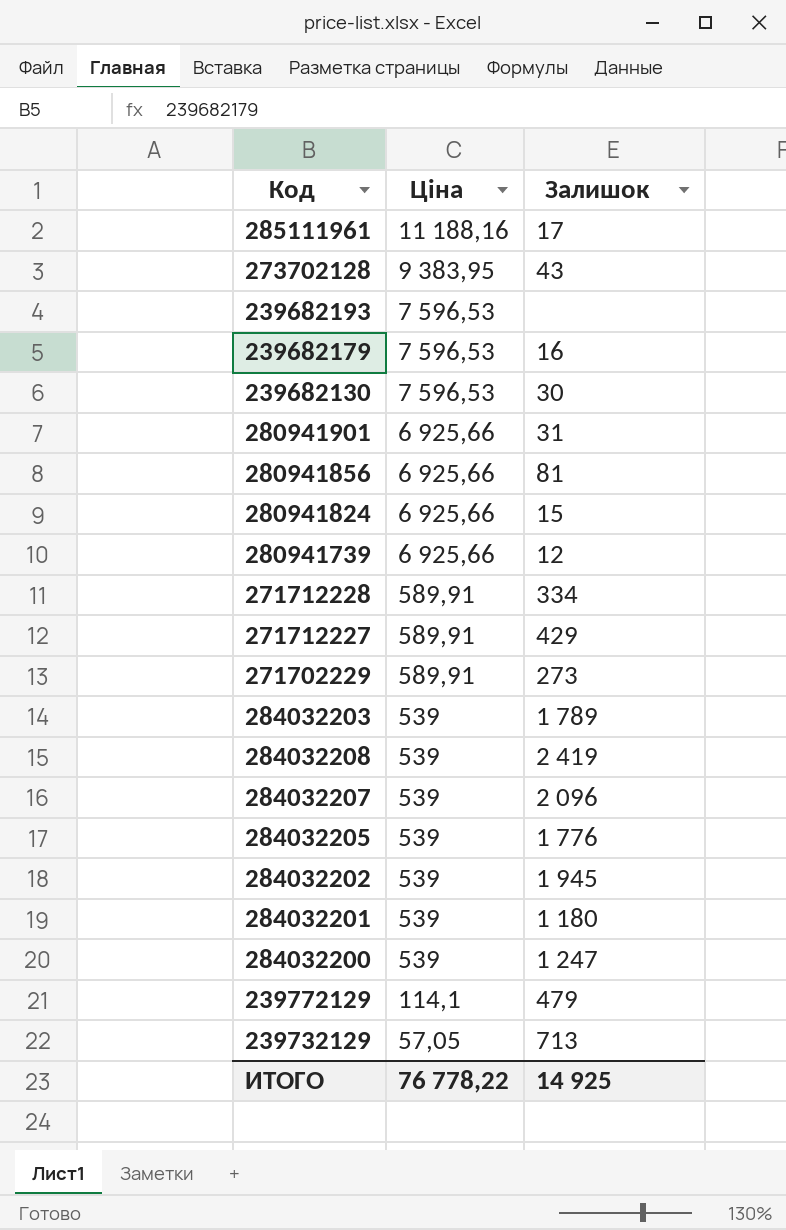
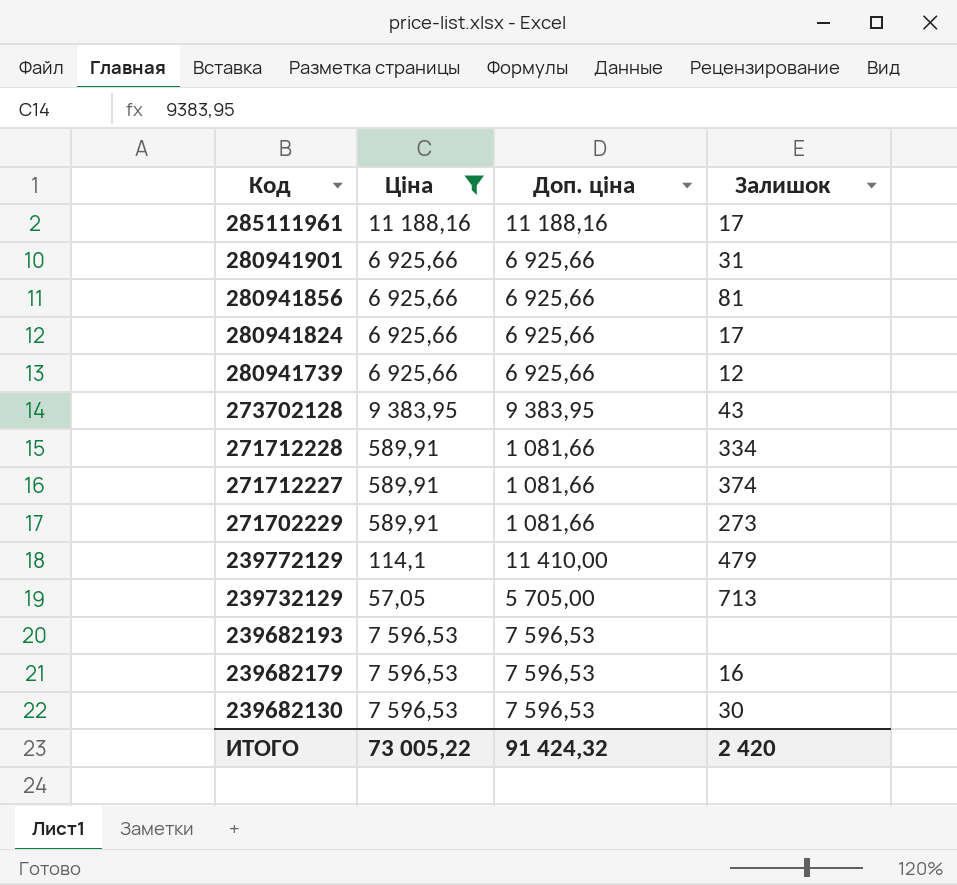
filter: none -> Ціна != 539
row order: Ціна descending -> Код descending
column Доп. ціна | position: none -> 3
280941824 | Залишок: 15 -> 17
271712227 | Залишок: 429 -> 374
ИТОГО | Ціна: 76 778,22 -> 73 005,22
ИТОГО | Залишок: 14 925 -> 2 420

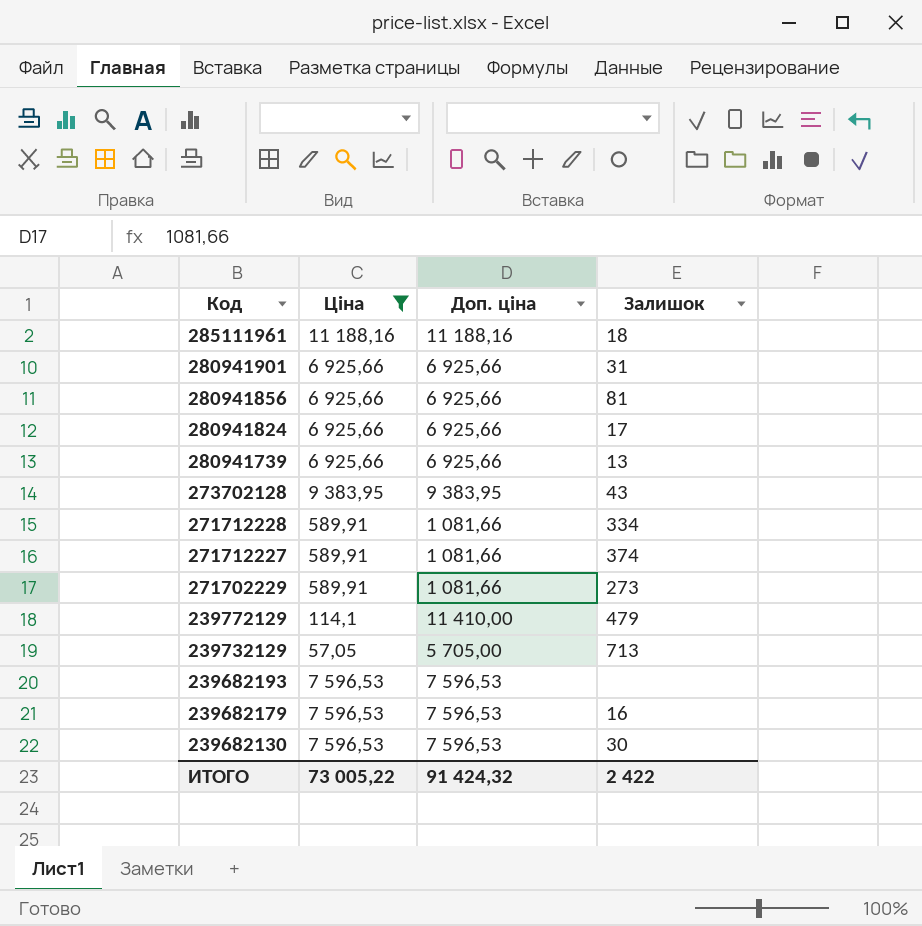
285111961 | Залишок: 17 -> 18
280941739 | Залишок: 12 -> 13
ИТОГО | Залишок: 2 420 -> 2 422

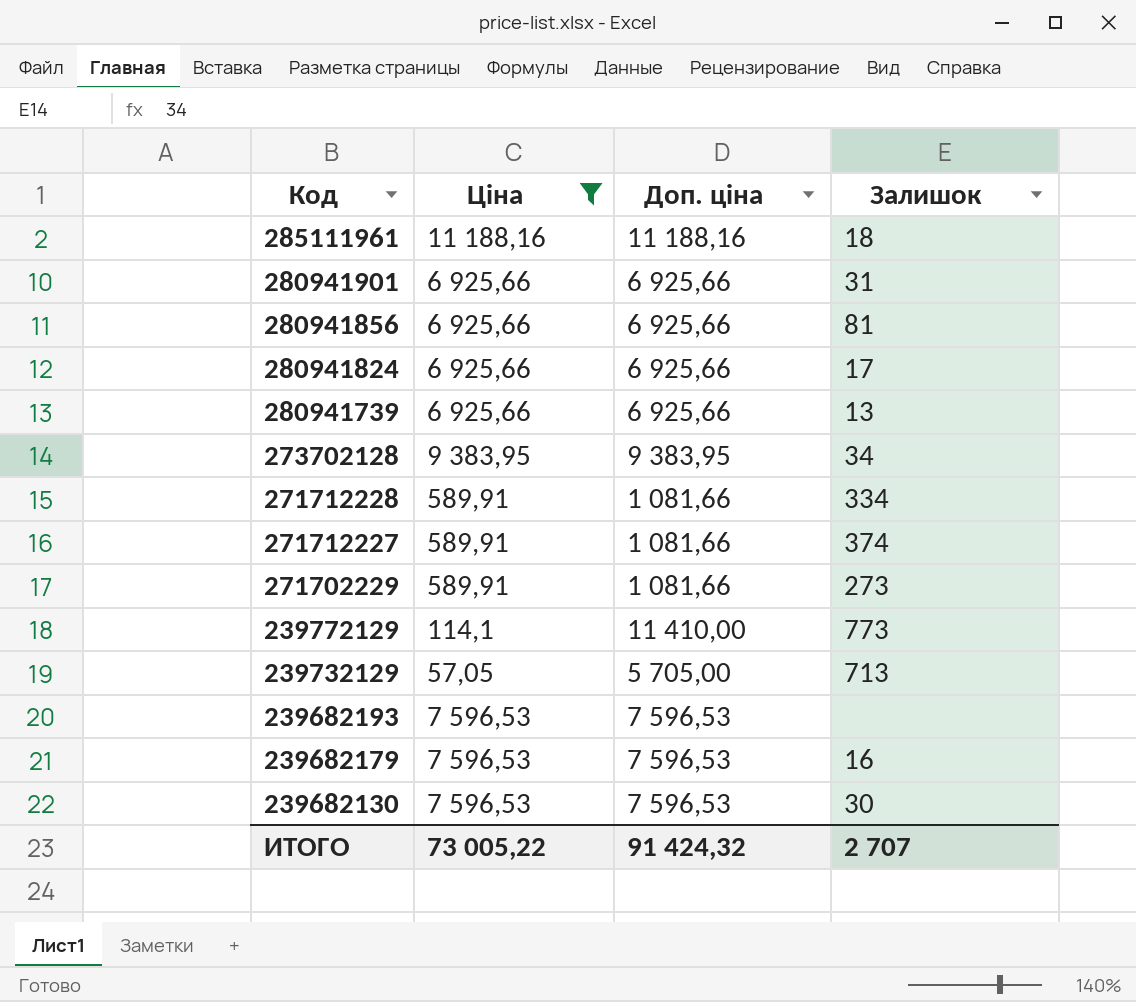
273702128 | Залишок: 43 -> 34
239772129 | Залишок: 479 -> 773
ИТОГО | Залишок: 2 422 -> 2 707

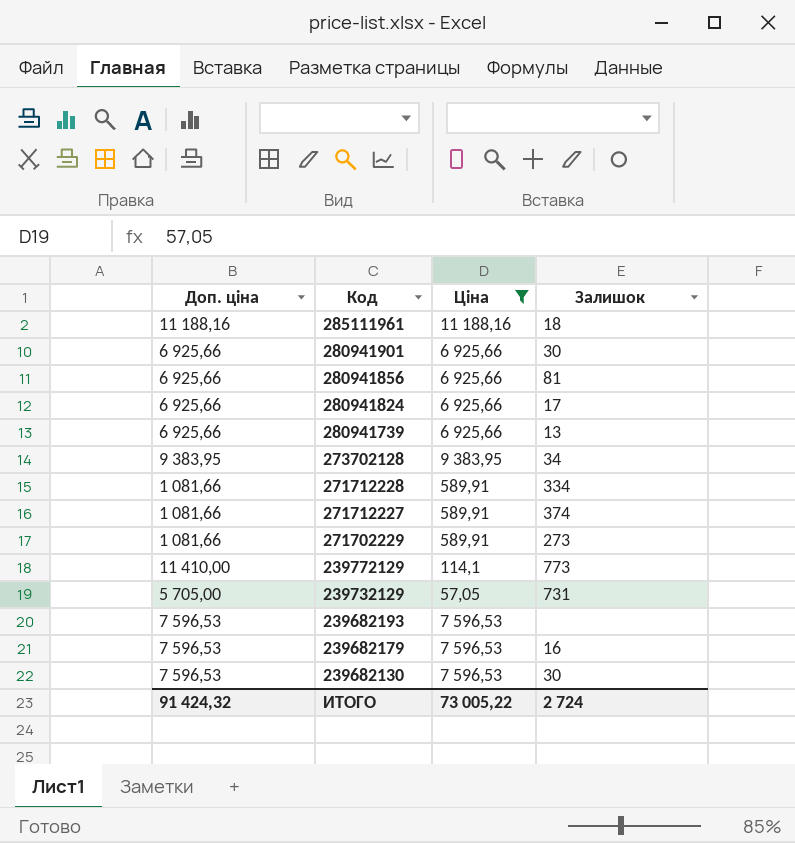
column Доп. ціна | position: 3 -> 1
280941901 | Залишок: 31 -> 30
239732129 | Залишок: 713 -> 731
ИТОГО | Залишок: 2 707 -> 2 724

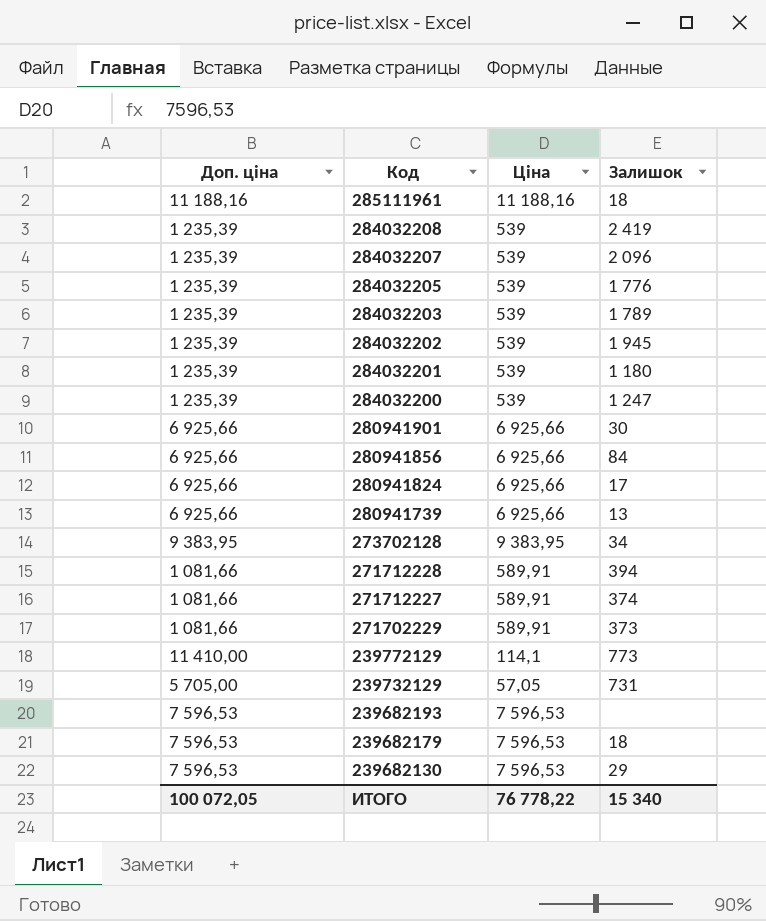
filter: Ціна != 539 -> none
280941856 | Залишок: 81 -> 84
271712228 | Залишок: 334 -> 394
271702229 | Залишок: 273 -> 373
239682179 | Залишок: 16 -> 18
239682130 | Залишок: 30 -> 29
ИТОГО | Доп. ціна: 91 424,32 -> 100 072,05
ИТОГО | Ціна: 73 005,22 -> 76 778,22
ИТОГО | Залишок: 2 724 -> 15 340

